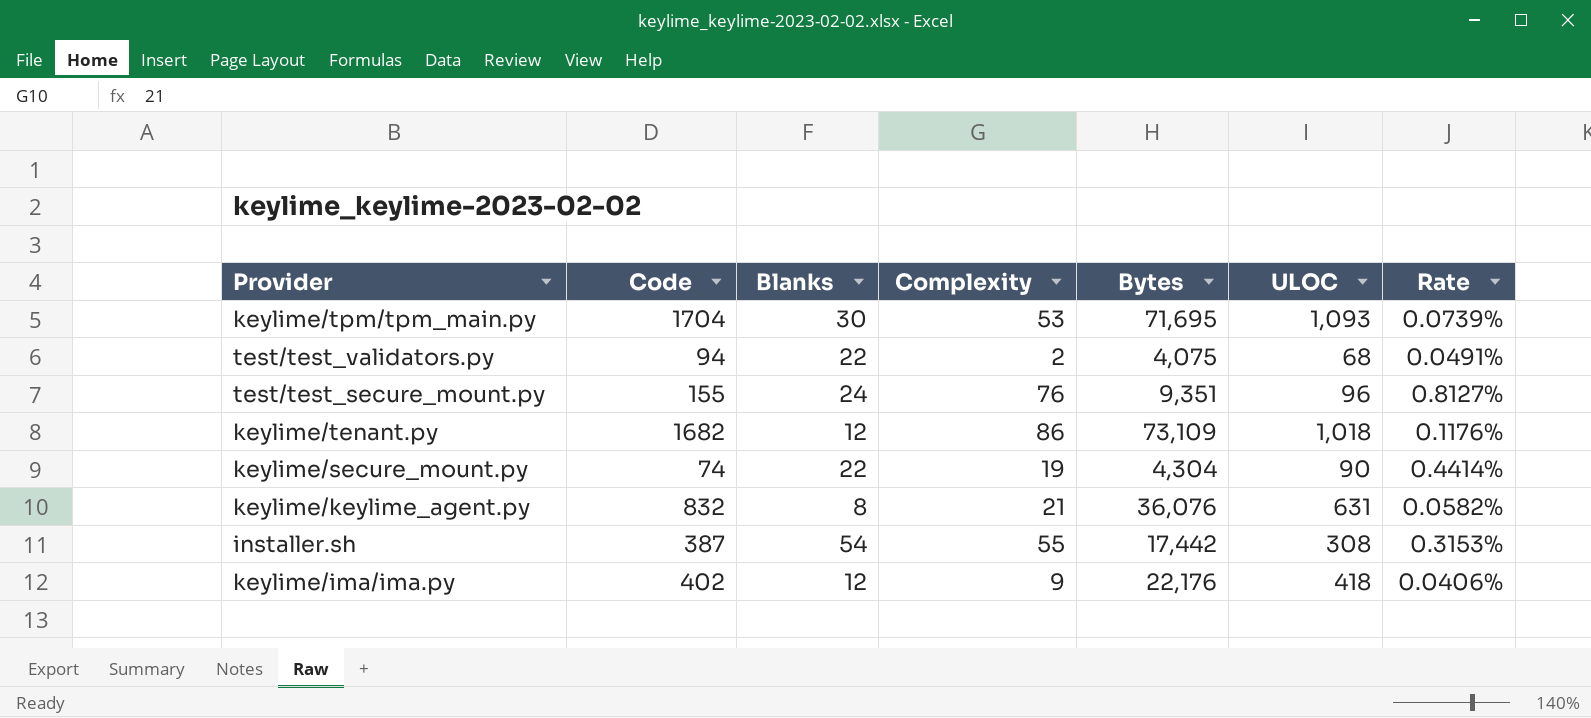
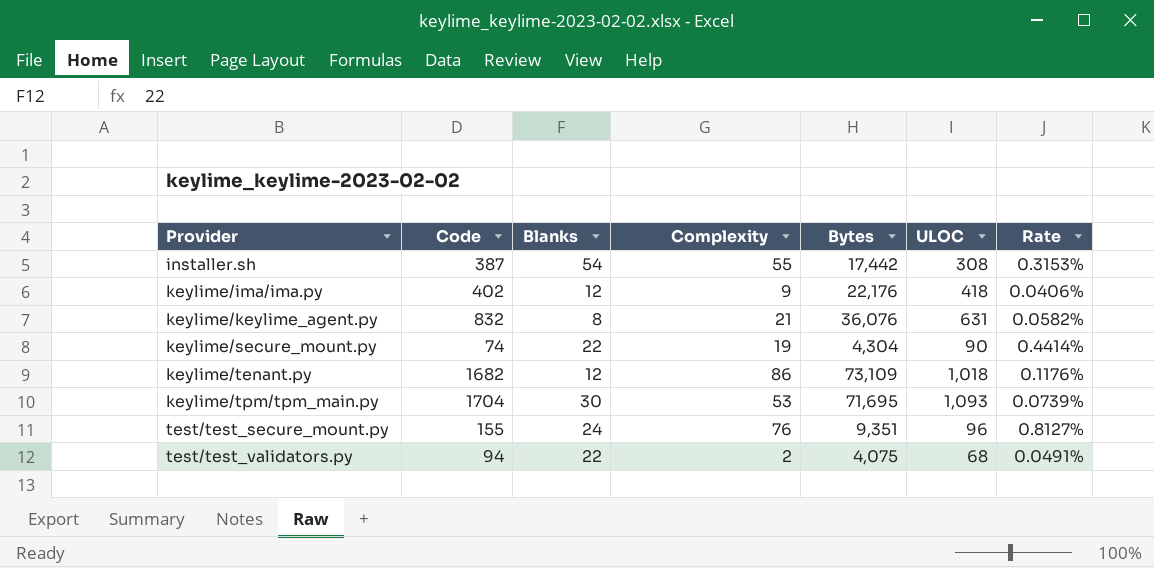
row order: none -> Provider ascending

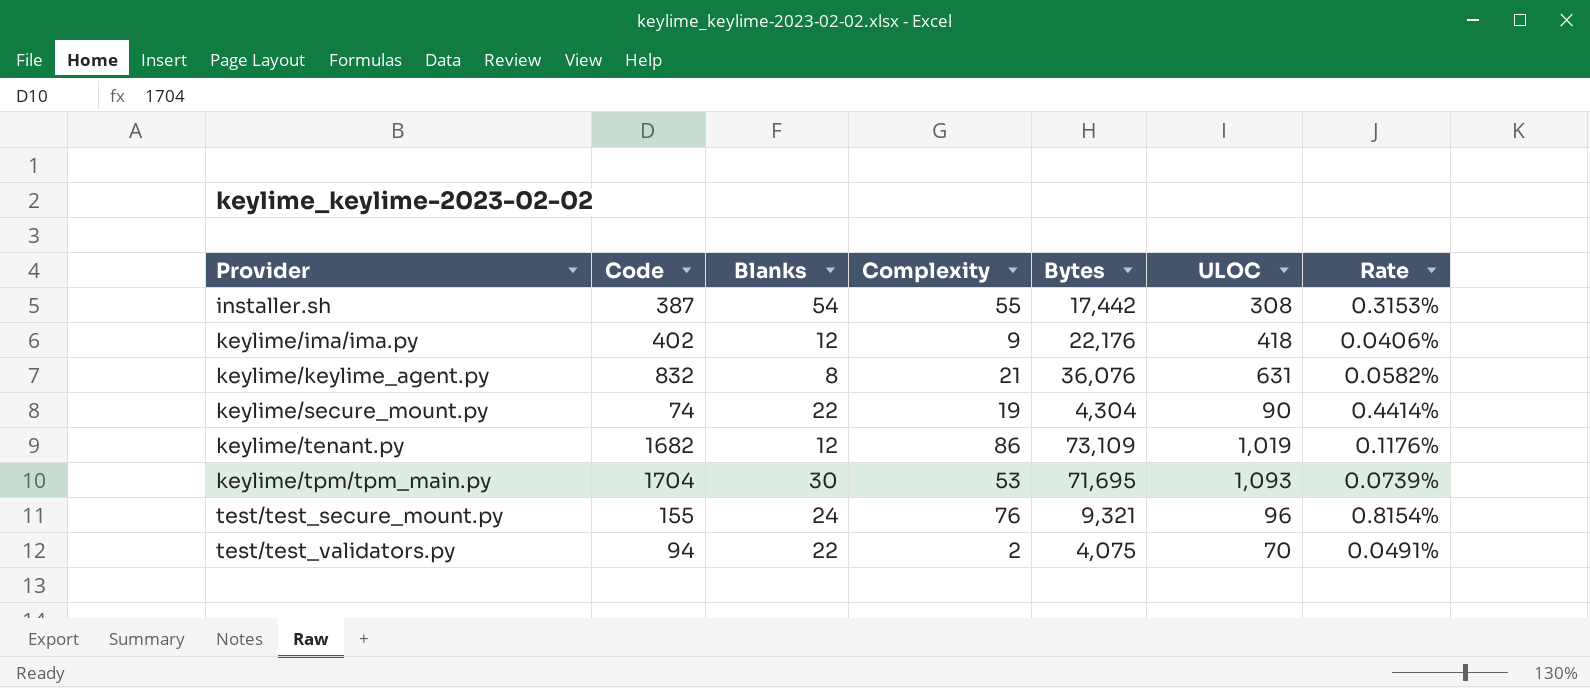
keylime/tenant.py | ULOC: 1,018 -> 1,019
test/test_secure_mount.py | Bytes: 9,351 -> 9,321
test/test_secure_mount.py | Rate: 0.8127% -> 0.8154%
test/test_validators.py | ULOC: 68 -> 70

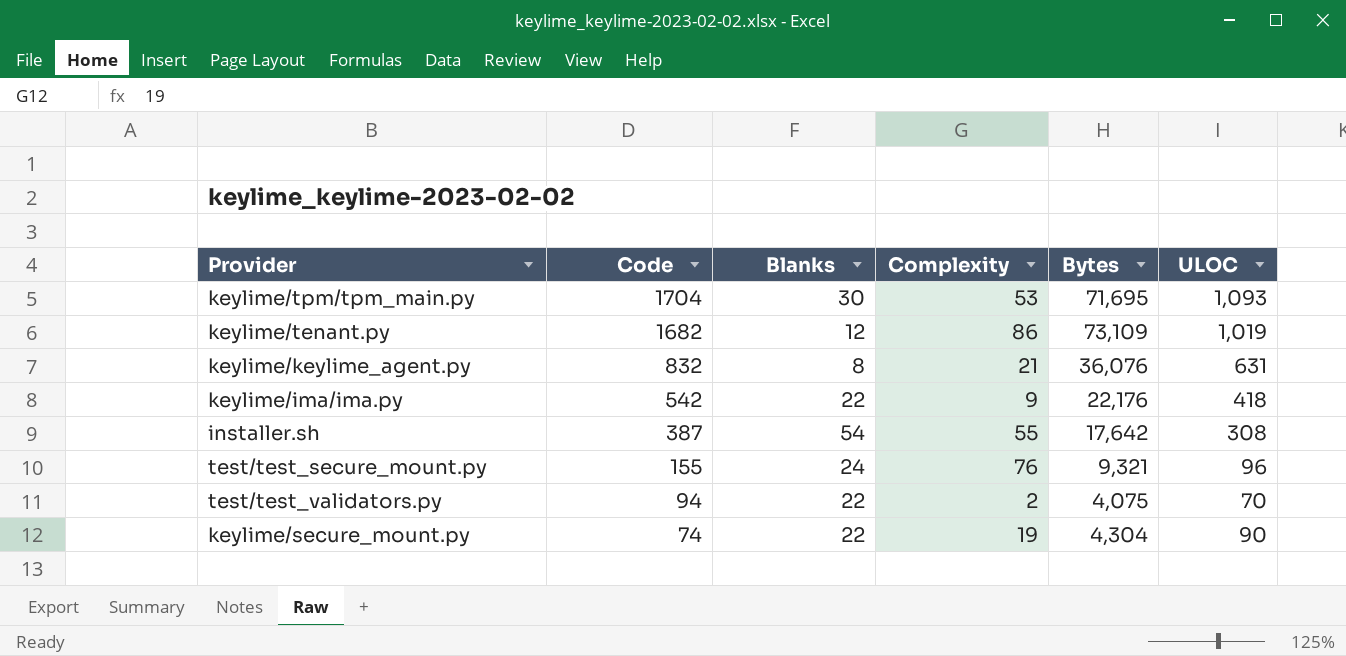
row order: Provider ascending -> Code descending
column Rate | formula: [Complexity] / [Bytes] -> none
keylime/ima/ima.py | Code: 402 -> 542
keylime/ima/ima.py | Blanks: 12 -> 22
installer.sh | Bytes: 17,442 -> 17,642

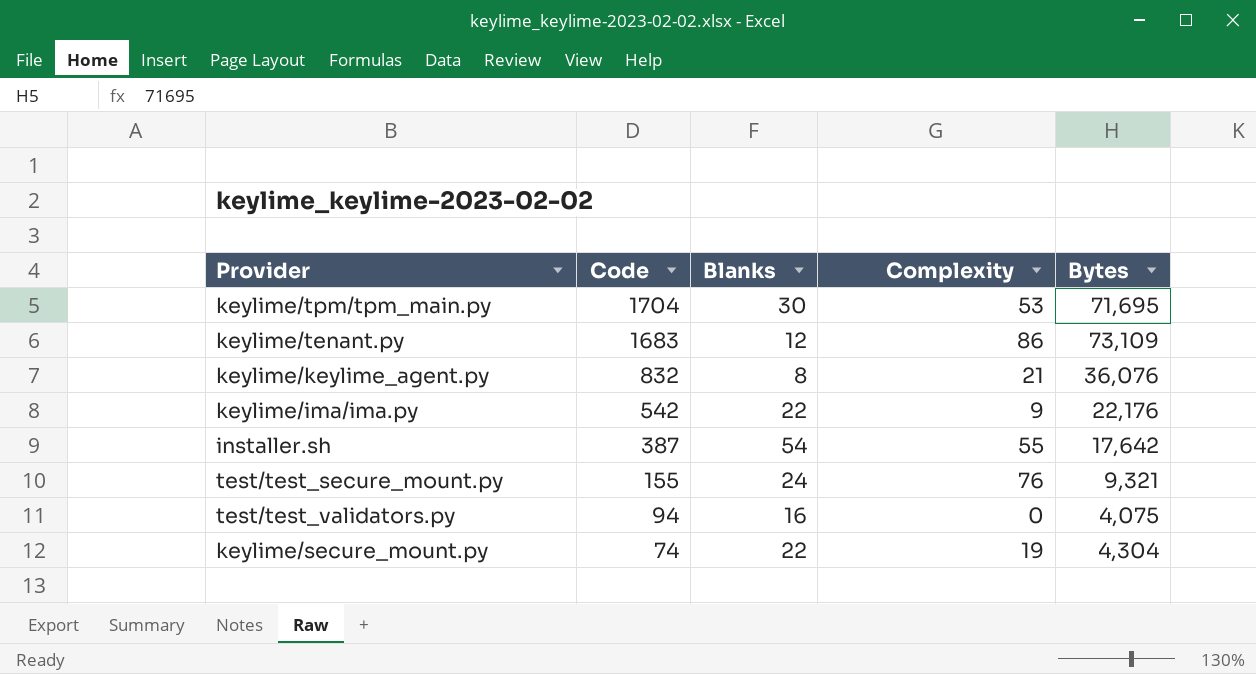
column ULOC | position: 6 -> none
keylime/tenant.py | Code: 1682 -> 1683
test/test_validators.py | Blanks: 22 -> 16
test/test_validators.py | Complexity: 2 -> 0

